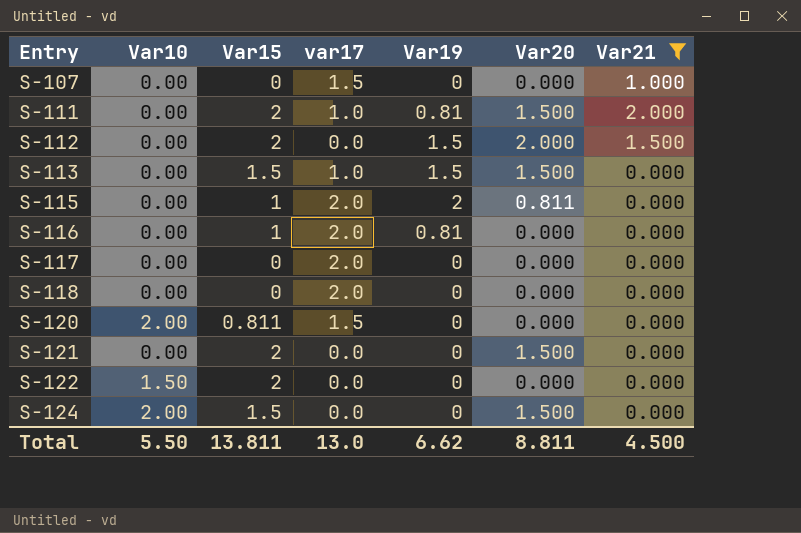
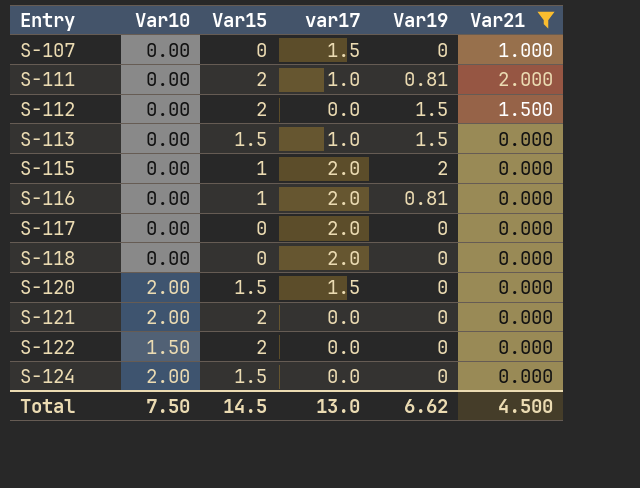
column Var20 | position: 6 -> none
S-120 | Var15: 0.811 -> 1.5
S-121 | Var10: 0.00 -> 2.00
Total | Var10: 5.50 -> 7.50
Total | Var15: 13.811 -> 14.5

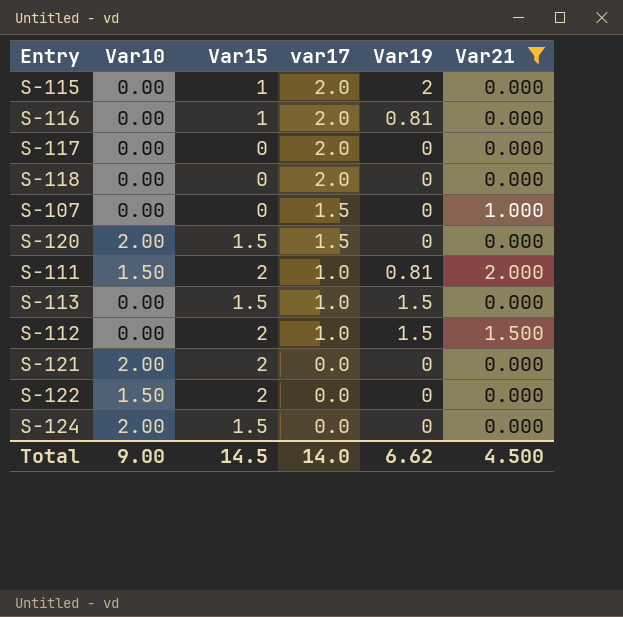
row order: Entry ascending -> var17 descending
S-111 | Var10: 0.00 -> 1.50
S-112 | var17: 0.0 -> 1.0
Total | Var10: 7.50 -> 9.00
Total | var17: 13.0 -> 14.0

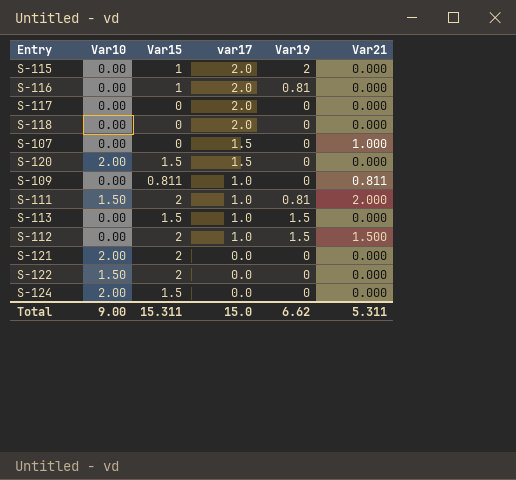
filter: Var21 != 0.811 -> none
Total | Var15: 14.5 -> 15.311
Total | var17: 14.0 -> 15.0
Total | Var21: 4.500 -> 5.311

